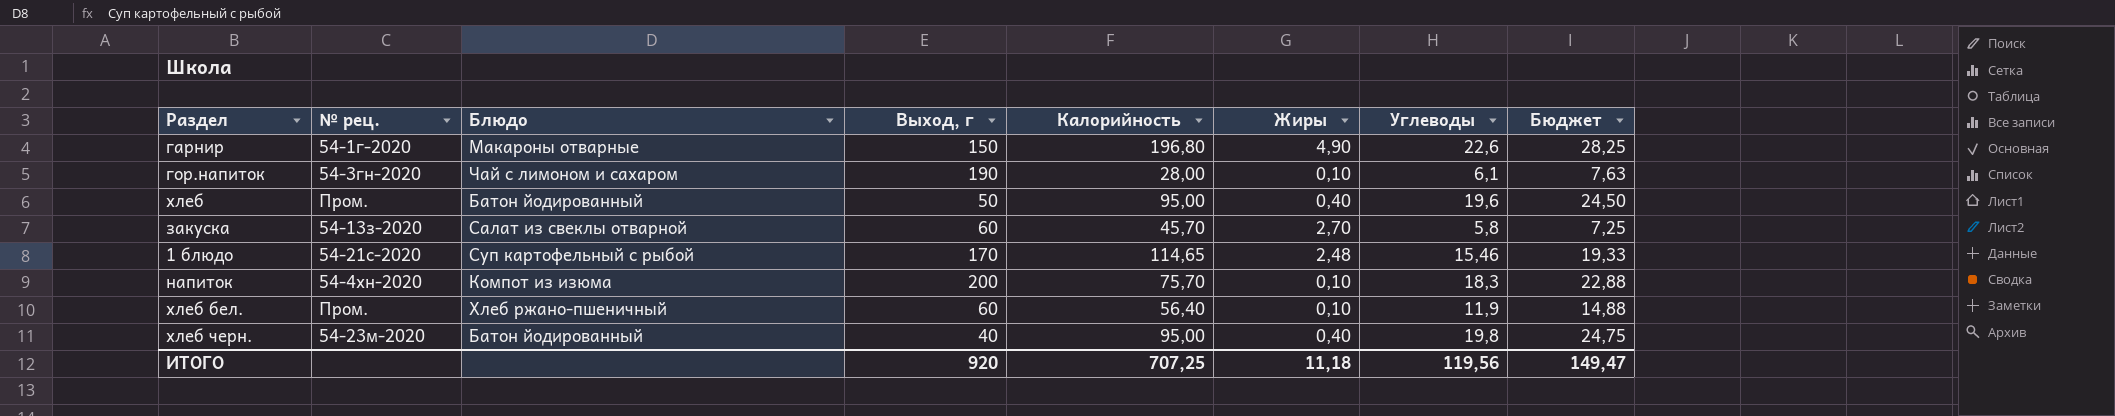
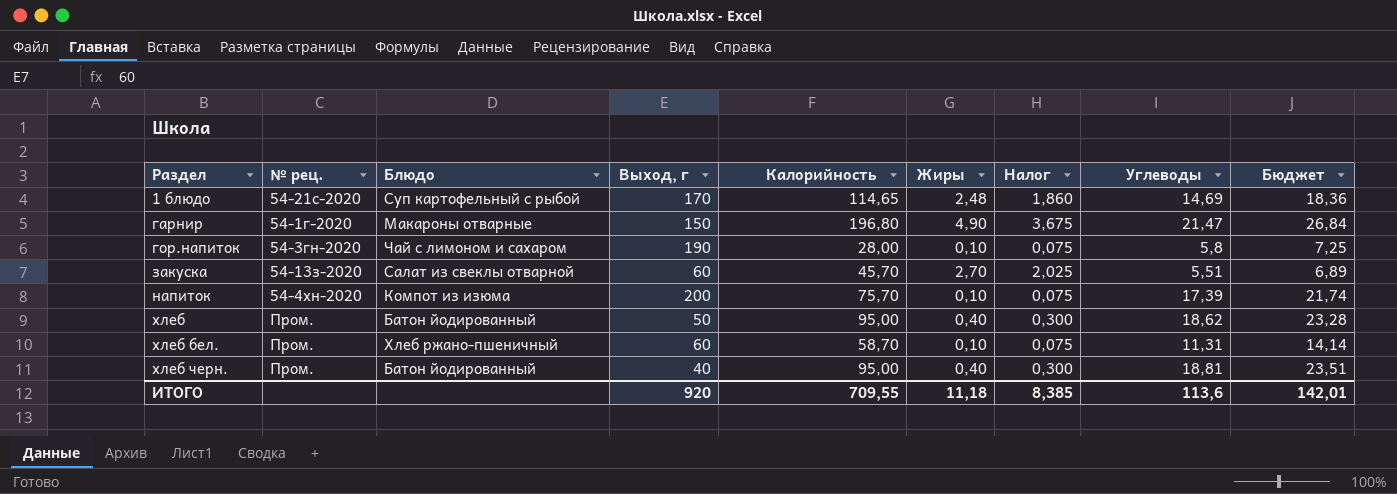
row order: none -> Раздел ascending
column Налог | formula: none -> [Жиры] * 0,75
1 блюдо | Углеводы: 15,46 -> 14,69
1 блюдо | Бюджет: 19,33 -> 18,36
гарнир | Углеводы: 22,6 -> 21,47
гарнир | Бюджет: 28,25 -> 26,84
гор.напиток | Углеводы: 6,1 -> 5,8
гор.напиток | Бюджет: 7,63 -> 7,25
закуска | Углеводы: 5,8 -> 5,51
закуска | Бюджет: 7,25 -> 6,89
напиток | Углеводы: 18,3 -> 17,39
напиток | Бюджет: 22,88 -> 21,74
хлеб | Углеводы: 19,6 -> 18,62
хлеб | Бюджет: 24,50 -> 23,28
хлеб бел. | Калорийность: 56,40 -> 58,70
хлеб бел. | Углеводы: 11,9 -> 11,31
хлеб бел. | Бюджет: 14,88 -> 14,14
хлеб черн. | № рец.: 54-23м-2020 -> Пром.
хлеб черн. | Углеводы: 19,8 -> 18,81
хлеб черн. | Бюджет: 24,75 -> 23,51
ИТОГО | Калорийность: 707,25 -> 709,55
ИТОГО | Углеводы: 119,56 -> 113,6
ИТОГО | Бюджет: 149,47 -> 142,01

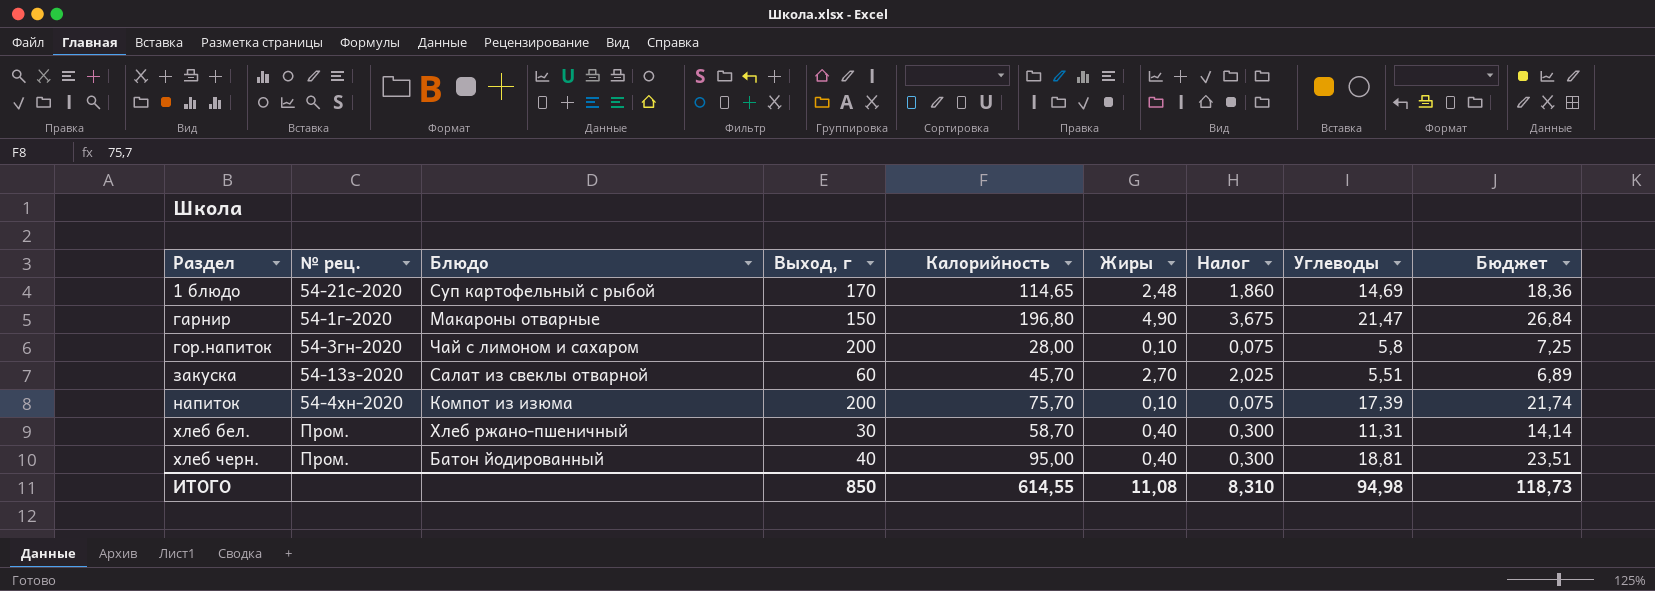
row хлеб: Пром. | Батон йодированный | 50 | 95,00 | 0,40 | 0,300 | 18,62 | 23,28 -> none
гор.напиток | Выход, г: 190 -> 200
хлеб бел. | Выход, г: 60 -> 30
хлеб бел. | Жиры: 0,10 -> 0,40
хлеб бел. | Налог: 0,075 -> 0,300
ИТОГО | Выход, г: 920 -> 850
ИТОГО | Калорийность: 709,55 -> 614,55
ИТОГО | Жиры: 11,18 -> 11,08
ИТОГО | Налог: 8,385 -> 8,310
ИТОГО | Углеводы: 113,6 -> 94,98
ИТОГО | Бюджет: 142,01 -> 118,73

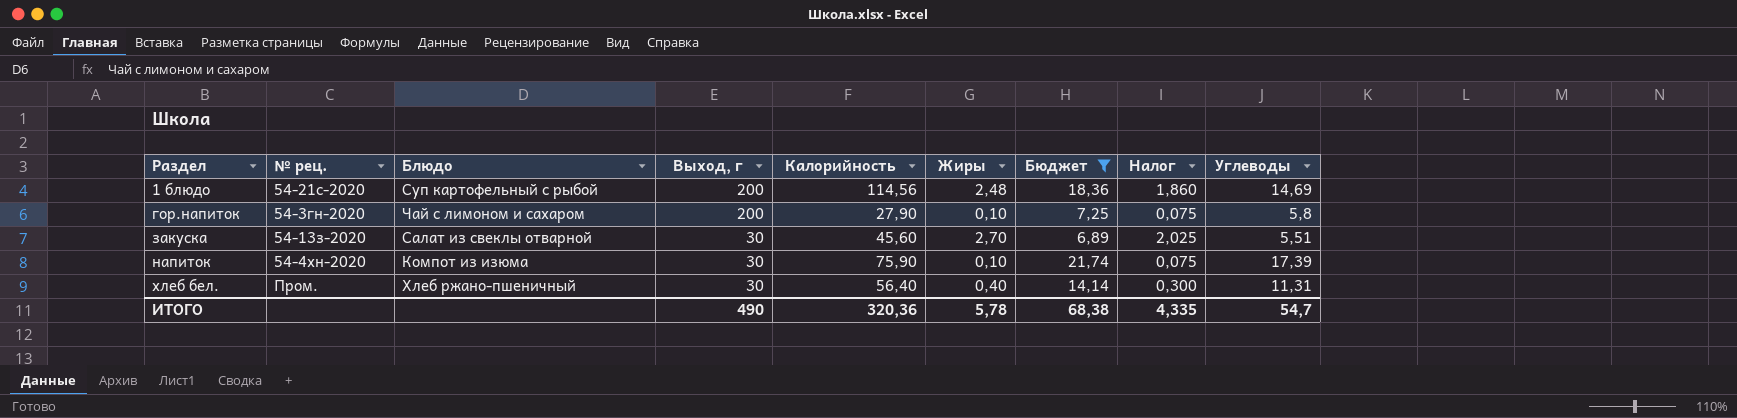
filter: none -> Бюджет <= 21,74
column Бюджет | position: 9 -> 7
1 блюдо | Выход, г: 170 -> 200
1 блюдо | Калорийность: 114,65 -> 114,56
гор.напиток | Калорийность: 28,00 -> 27,90
закуска | Выход, г: 60 -> 30
закуска | Калорийность: 45,70 -> 45,60
напиток | Выход, г: 200 -> 30
напиток | Калорийность: 75,70 -> 75,90
хлеб бел. | Калорийность: 58,70 -> 56,40
ИТОГО | Выход, г: 850 -> 490
ИТОГО | Калорийность: 614,55 -> 320,36
ИТОГО | Жиры: 11,08 -> 5,78
ИТОГО | Бюджет: 118,73 -> 68,38
ИТОГО | Налог: 8,310 -> 4,335
ИТОГО | Углеводы: 94,98 -> 54,7

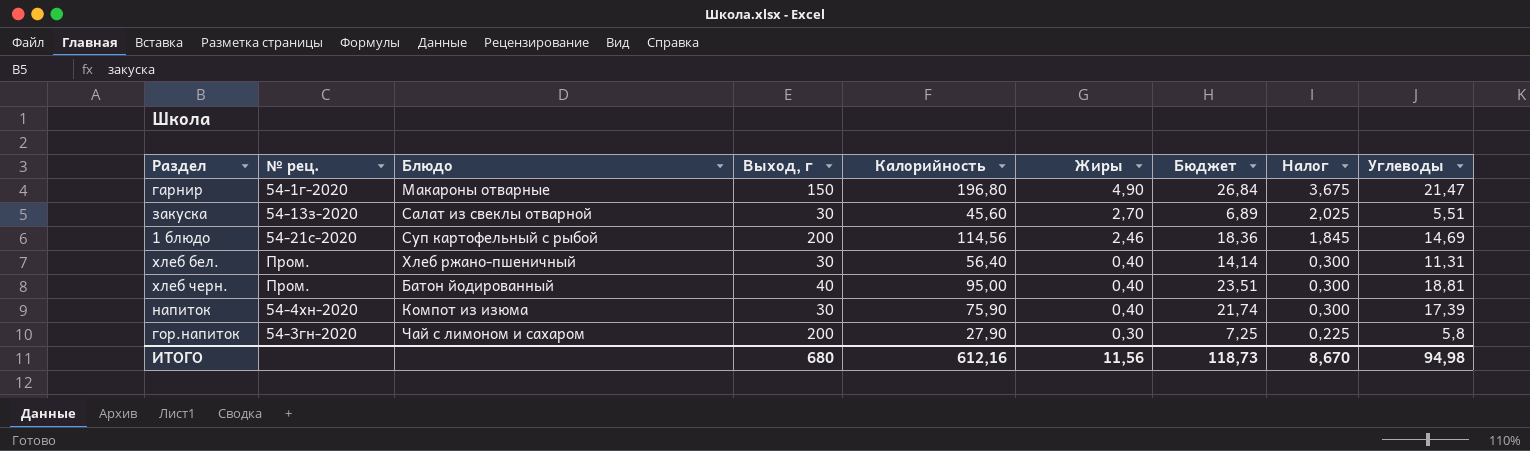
filter: Бюджет <= 21,74 -> none
row order: Раздел ascending -> Жиры descending
1 блюдо | Жиры: 2,48 -> 2,46
1 блюдо | Налог: 1,860 -> 1,845
напиток | Жиры: 0,10 -> 0,40
напиток | Налог: 0,075 -> 0,300
гор.напиток | Жиры: 0,10 -> 0,30
гор.напиток | Налог: 0,075 -> 0,225
ИТОГО | Выход, г: 490 -> 680
ИТОГО | Калорийность: 320,36 -> 612,16
ИТОГО | Жиры: 5,78 -> 11,56
ИТОГО | Бюджет: 68,38 -> 118,73
ИТОГО | Налог: 4,335 -> 8,670
ИТОГО | Углеводы: 54,7 -> 94,98

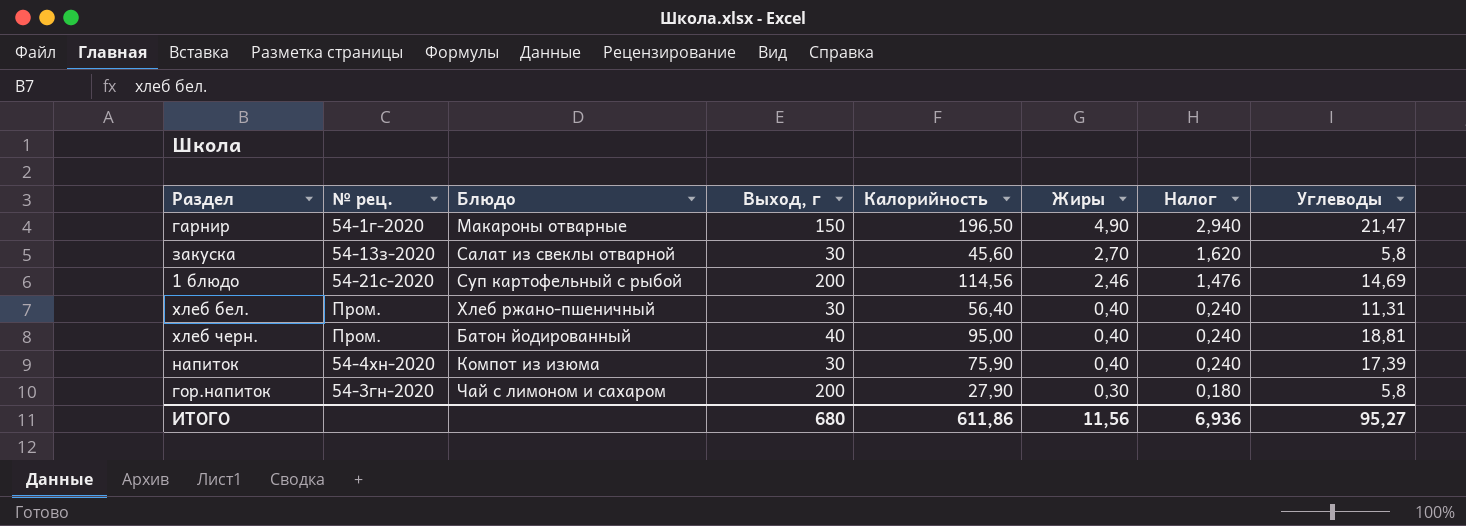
column Бюджет | formula: [Углеводы] * 1,25 -> none
column Налог | formula: [Жиры] * 0,75 -> [Жиры] * 0,6
гарнир | Калорийность: 196,80 -> 196,50
закуска | Углеводы: 5,51 -> 5,8
ИТОГО | Калорийность: 612,16 -> 611,86
ИТОГО | Налог: 8,670 -> 6,936
ИТОГО | Углеводы: 94,98 -> 95,27

